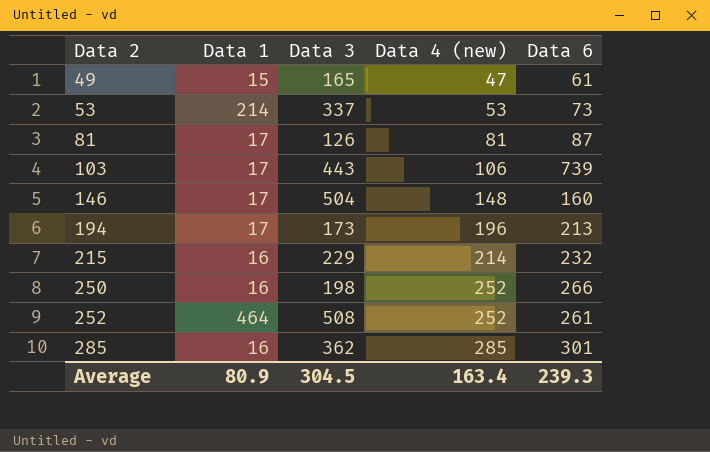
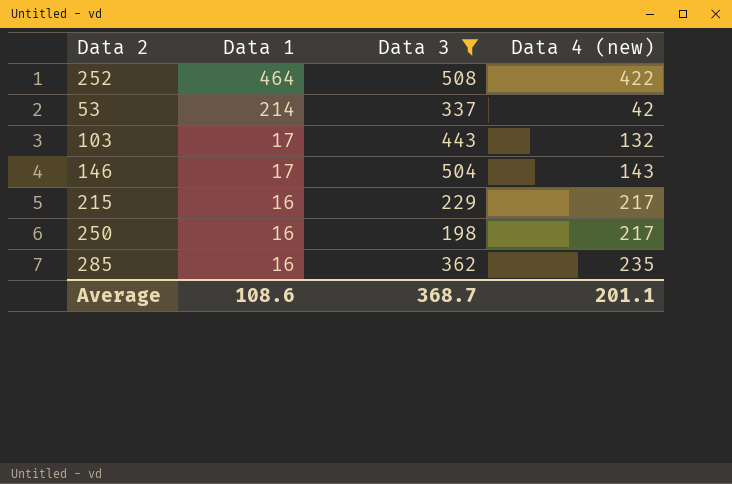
filter: none -> Data 3 >= 198
row order: Data 2 ascending -> Data 1 descending
column Data 6 | position: 5 -> none
252 | Data 4 (new): 252 -> 422
53 | Data 4 (new): 53 -> 42
103 | Data 4 (new): 106 -> 132
146 | Data 4 (new): 148 -> 143
215 | Data 4 (new): 214 -> 217
250 | Data 4 (new): 252 -> 217
285 | Data 4 (new): 285 -> 235
Average | Data 1: 80.9 -> 108.6
Average | Data 3: 304.5 -> 368.7
Average | Data 4 (new): 163.4 -> 201.1

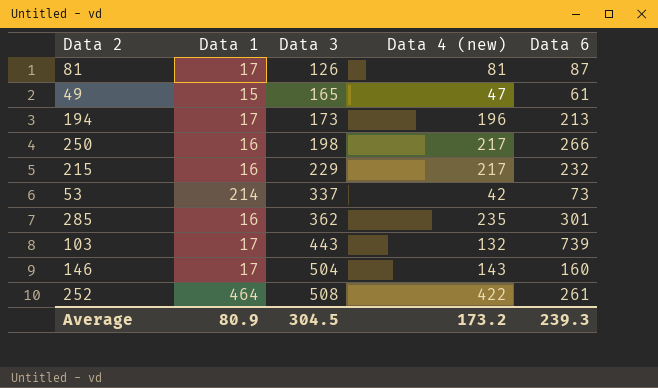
filter: Data 3 >= 198 -> none
row order: Data 1 descending -> Data 3 ascending
column Data 6 | position: none -> 5
Average | Data 1: 108.6 -> 80.9
Average | Data 3: 368.7 -> 304.5
Average | Data 4 (new): 201.1 -> 173.2

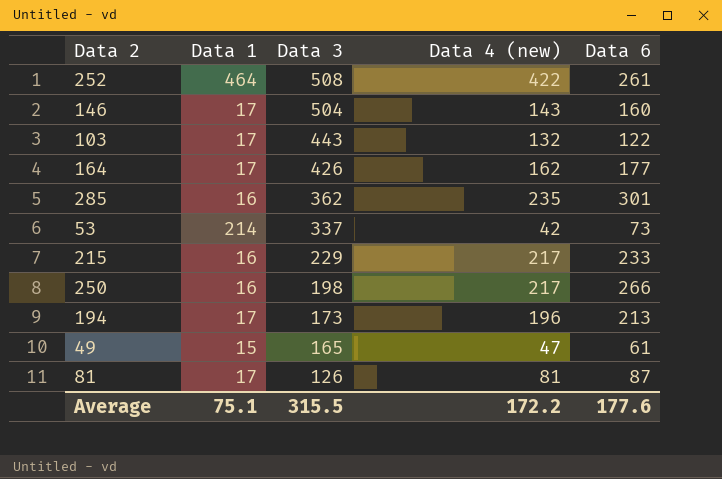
row order: Data 3 ascending -> Data 3 descending
103 | Data 6: 739 -> 122
row 164: none -> 17 | 426 | 162 | 177
215 | Data 6: 232 -> 233
Average | Data 1: 80.9 -> 75.1
Average | Data 3: 304.5 -> 315.5
Average | Data 4 (new): 173.2 -> 172.2
Average | Data 6: 239.3 -> 177.6

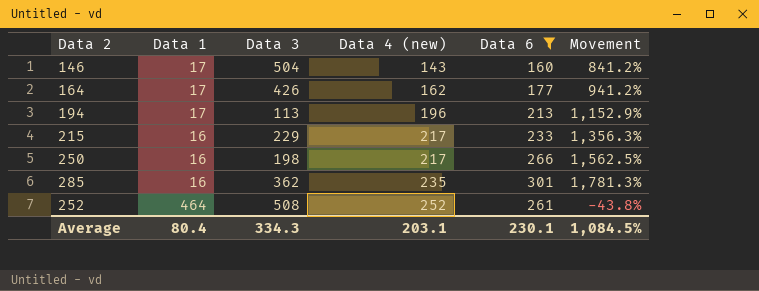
filter: none -> Data 6 >= 160
row order: Data 3 descending -> Data 4 (new) ascending
column Movement | formula: none -> ([Data 6] - [Data 1]) / [Data 1]
194 | Data 3: 173 -> 113
252 | Data 4 (new): 422 -> 252
Average | Data 1: 75.1 -> 80.4
Average | Data 3: 315.5 -> 334.3
Average | Data 4 (new): 172.2 -> 203.1
Average | Data 6: 177.6 -> 230.1

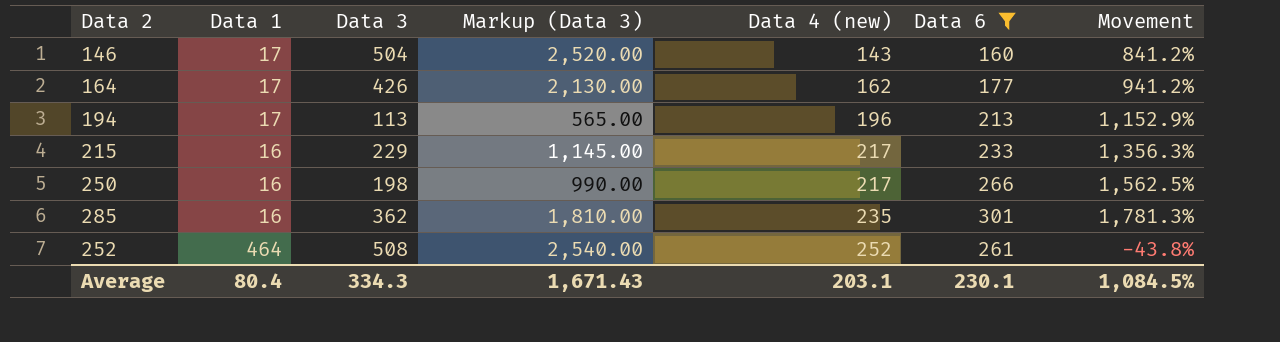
column Markup (Data 3) | formula: none -> [Data 3] * 5

